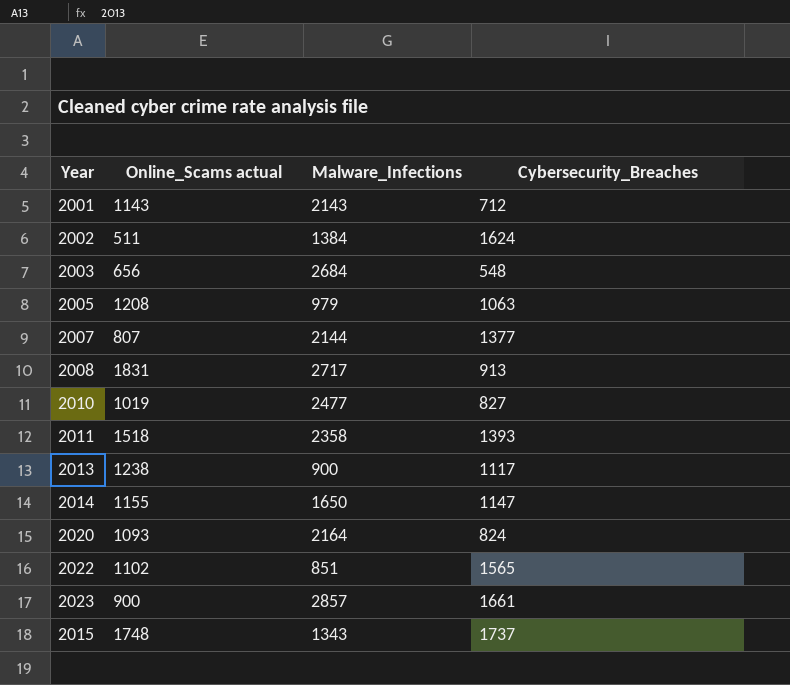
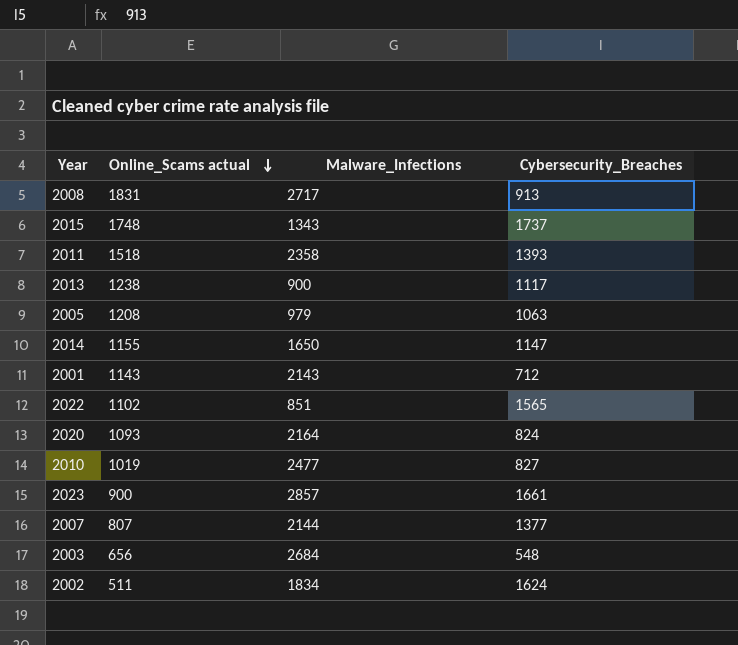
row order: none -> Online_Scams actual descending
2002 | Malware_Infections: 1384 -> 1834

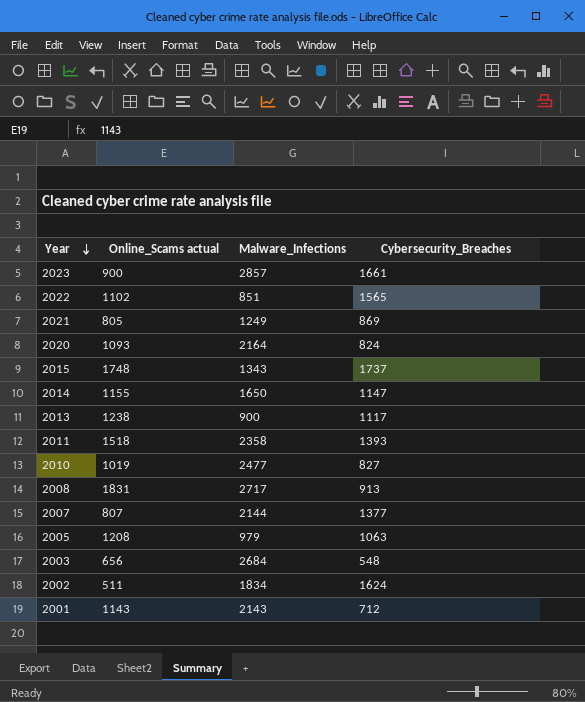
row order: Online_Scams actual descending -> Year descending
row 2021: none -> 805 | 1249 | 869

